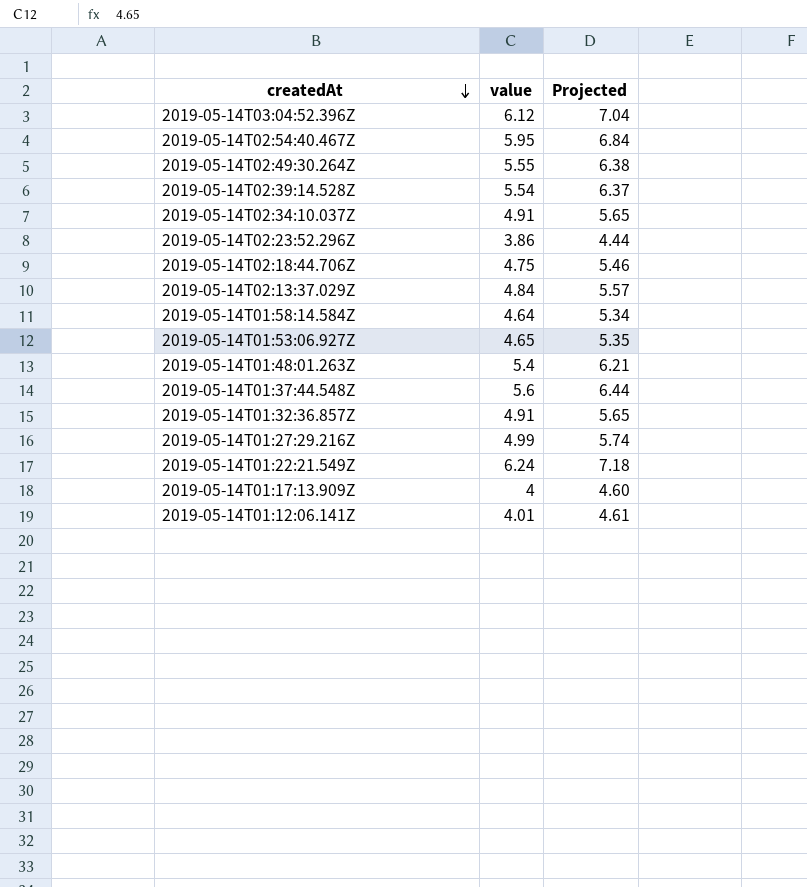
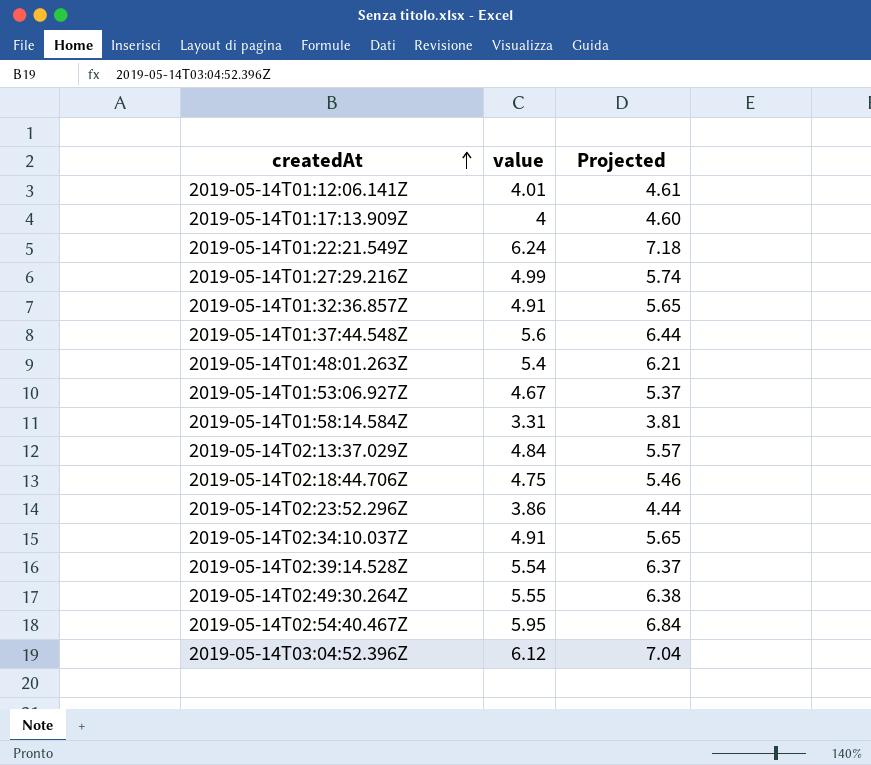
row order: createdAt descending -> createdAt ascending
2019-05-14T01:53:06.927Z | value: 4.65 -> 4.67
2019-05-14T01:53:06.927Z | Projected: 5.35 -> 5.37
2019-05-14T01:58:14.584Z | value: 4.64 -> 3.31
2019-05-14T01:58:14.584Z | Projected: 5.34 -> 3.81

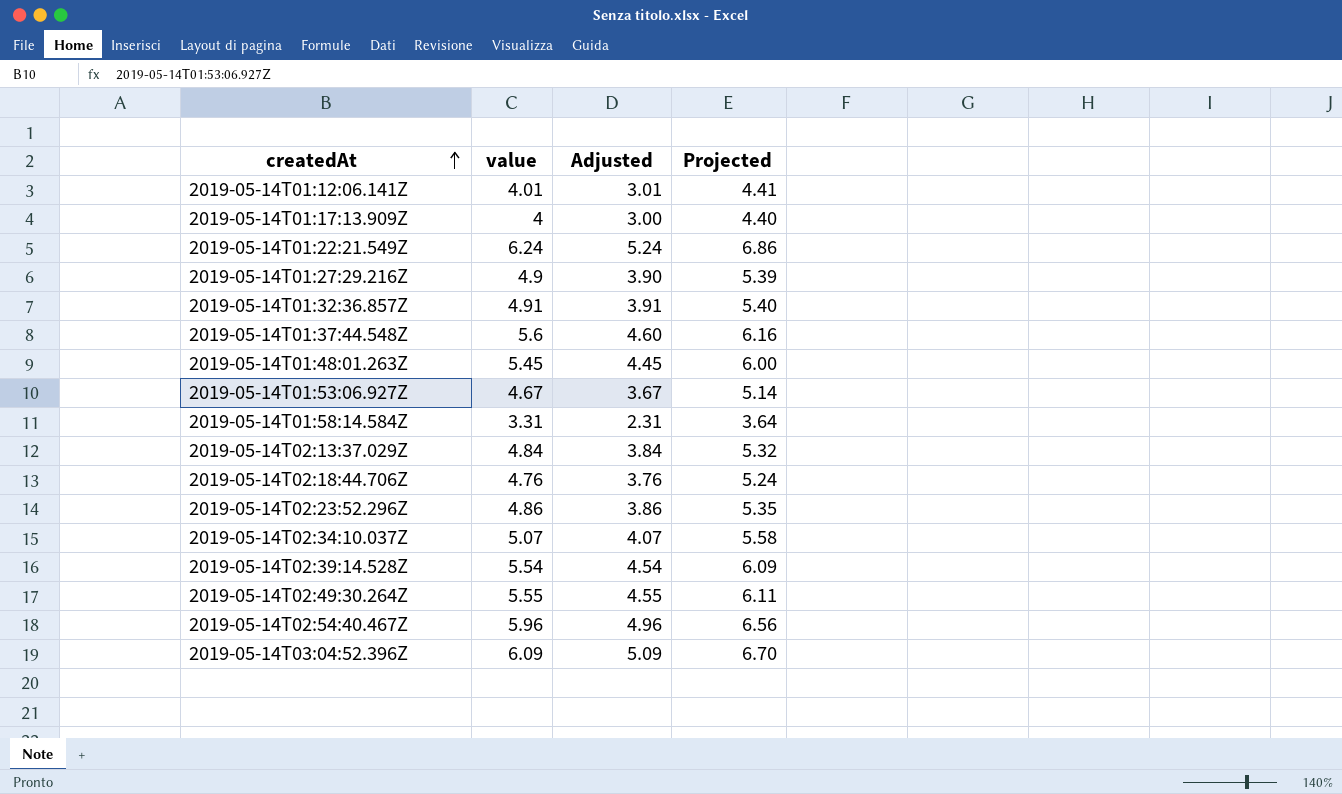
column Adjusted | formula: none -> [value] - 1
column Projected | formula: [value] * 1.15 -> [value] * 1.1
2019-05-14T01:27:29.216Z | value: 4.99 -> 4.9
2019-05-14T01:48:01.263Z | value: 5.4 -> 5.45
2019-05-14T02:18:44.706Z | value: 4.75 -> 4.76
2019-05-14T02:23:52.296Z | value: 3.86 -> 4.86
2019-05-14T02:34:10.037Z | value: 4.91 -> 5.07
2019-05-14T02:54:40.467Z | value: 5.95 -> 5.96
2019-05-14T03:04:52.396Z | value: 6.12 -> 6.09

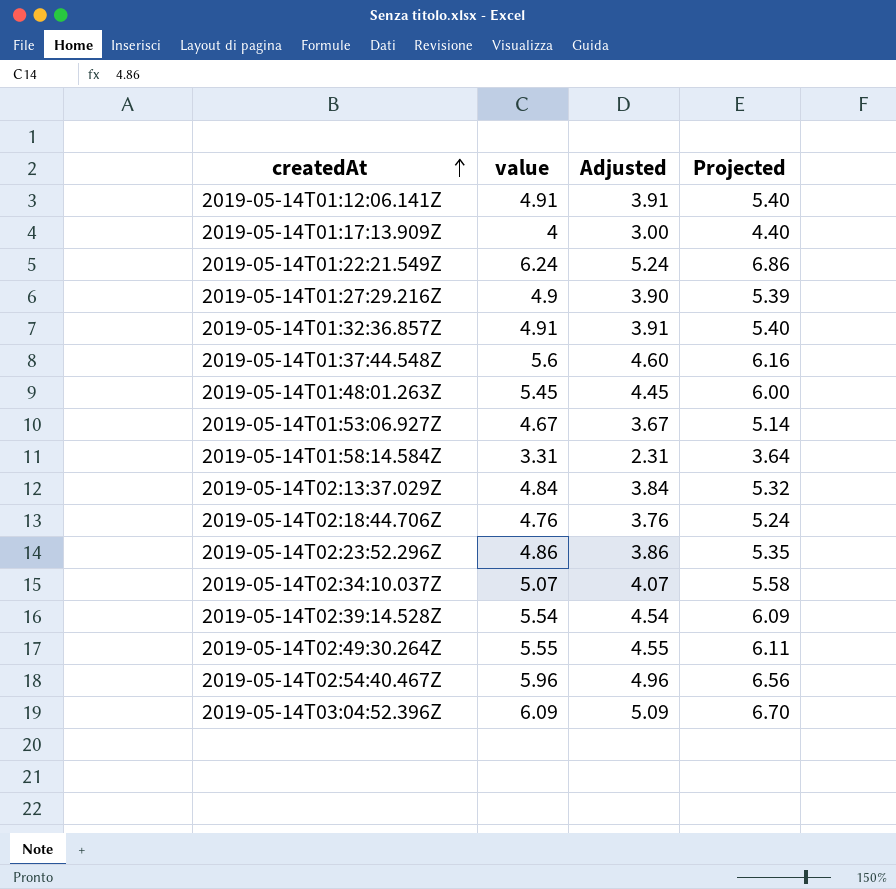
2019-05-14T01:12:06.141Z | value: 4.01 -> 4.91
2019-05-14T01:12:06.141Z | Adjusted: 3.01 -> 3.91
2019-05-14T01:12:06.141Z | Projected: 4.41 -> 5.40

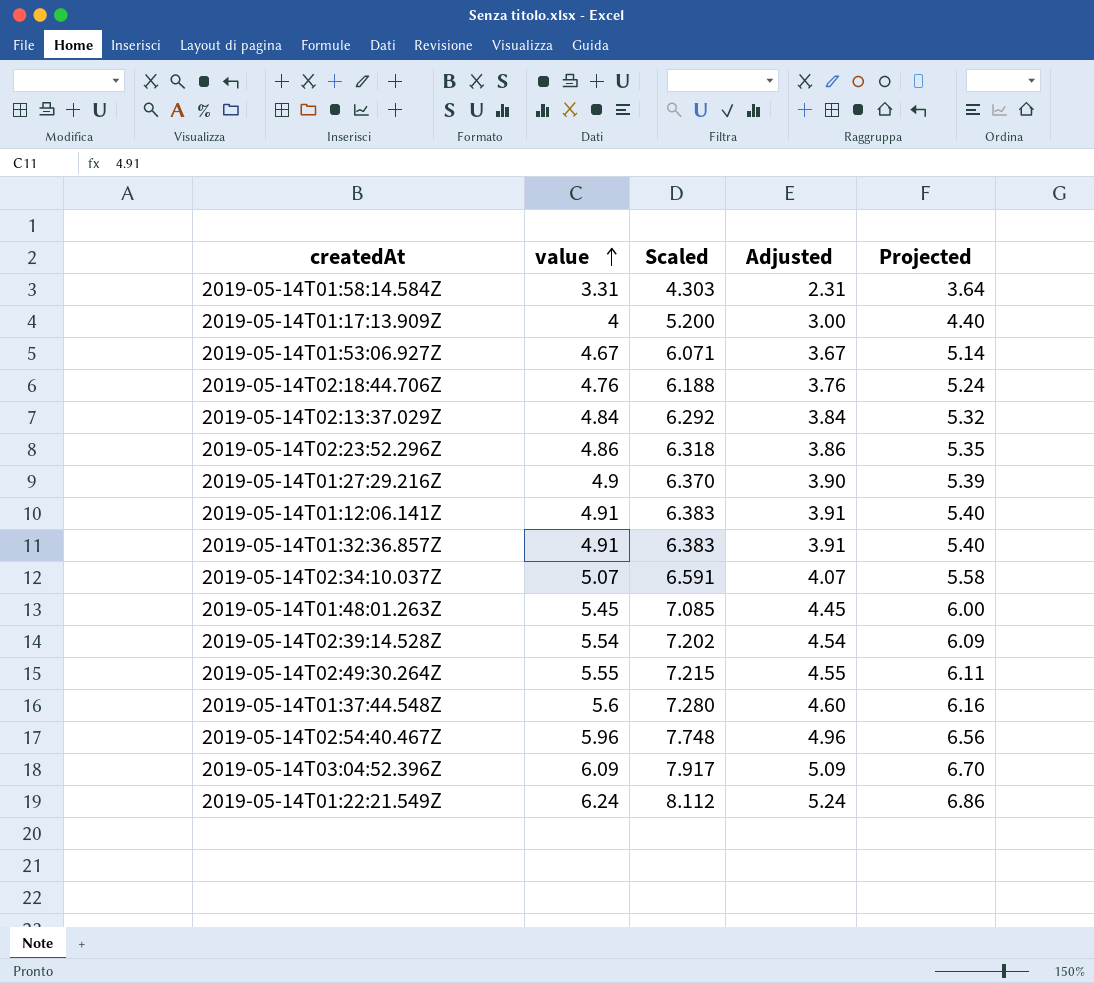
row order: createdAt ascending -> value ascending
column Scaled | formula: none -> [value] * 1.3

